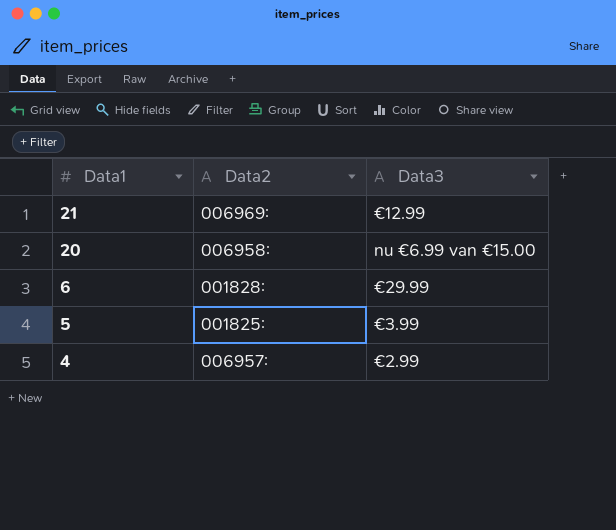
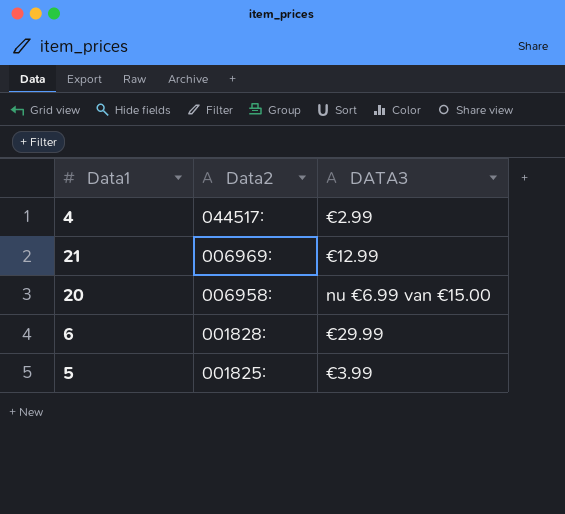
row order: Data1 descending -> Data2 descending
column name: Data3 -> DATA3
4 | Data2: 006957: -> 044517:

